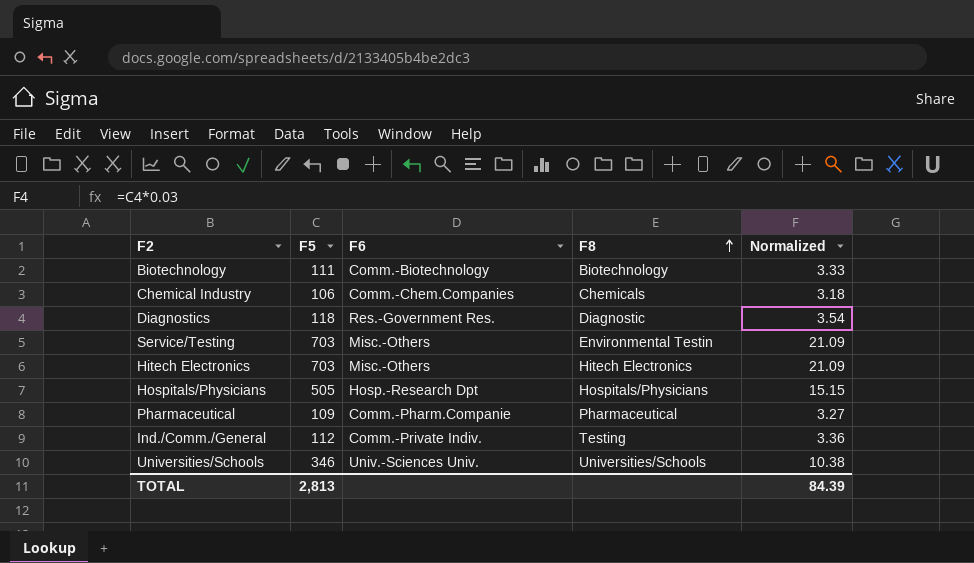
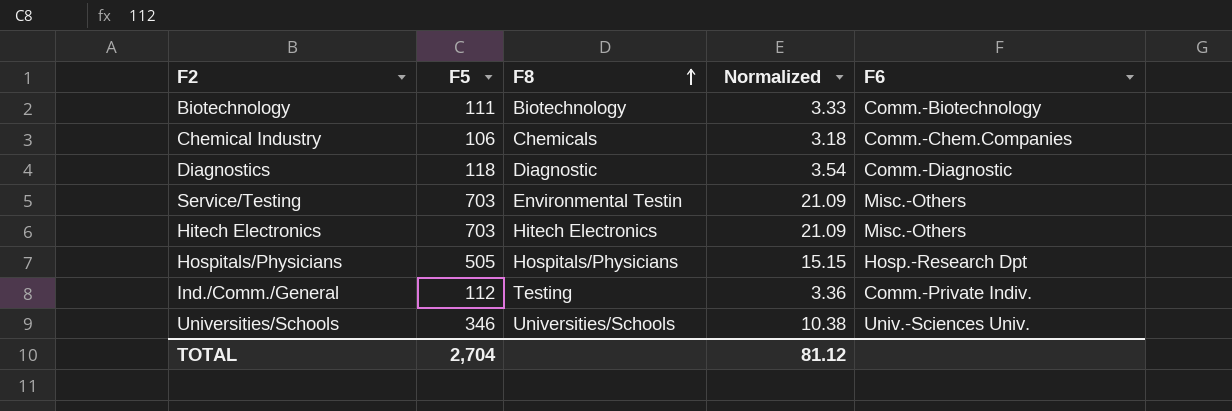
column F6 | position: 3 -> 5
row Pharmaceutical: 109 | Comm.-Pharm.Companie | Pharmaceutical | 3.27 -> none
Diagnostics | F6: Res.-Government Res. -> Comm.-Diagnostic
TOTAL | F5: 2,813 -> 2,704
TOTAL | Normalized: 84.39 -> 81.12

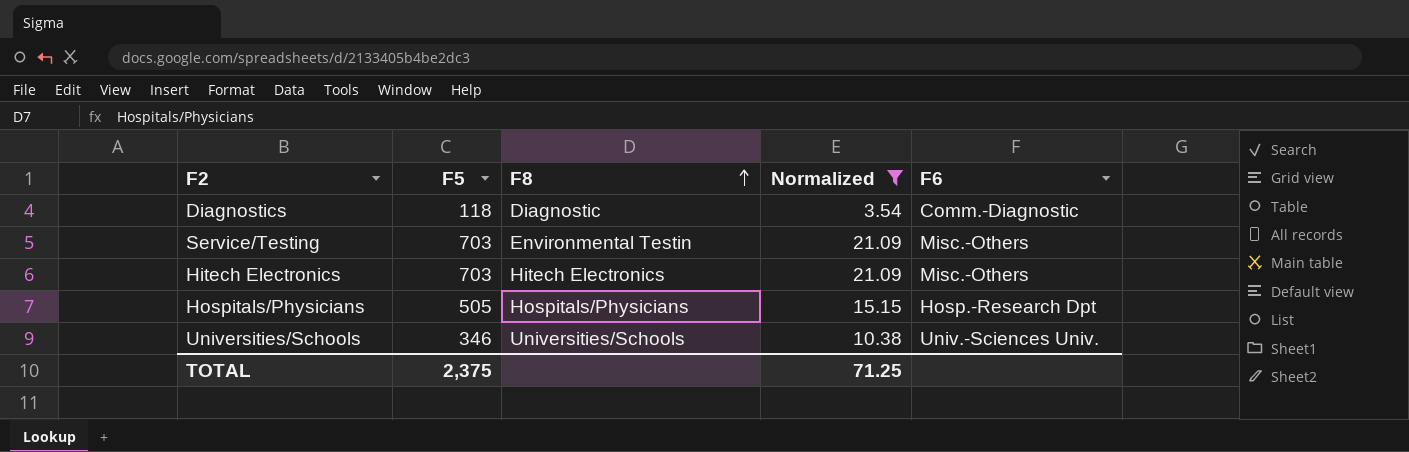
filter: none -> Normalized >= 3.54
TOTAL | F5: 2,704 -> 2,375
TOTAL | Normalized: 81.12 -> 71.25

